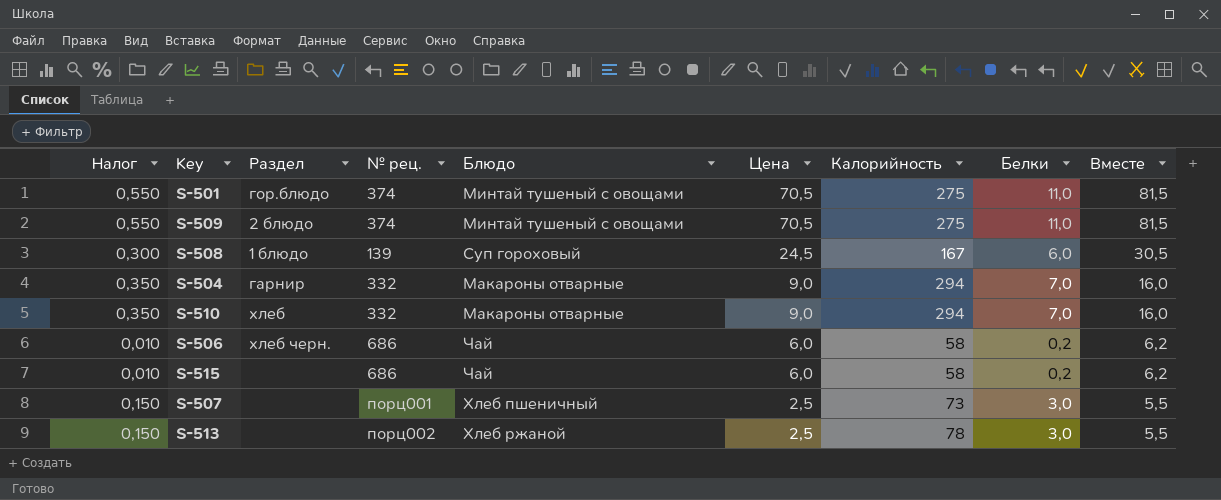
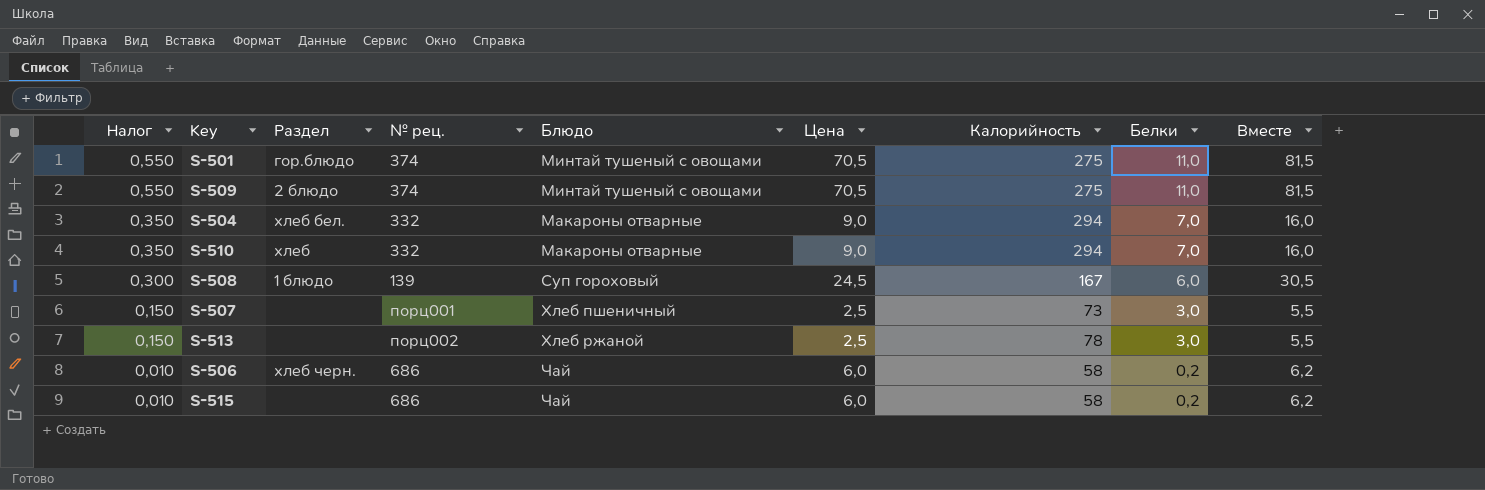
row order: Цена descending -> Налог descending
S-504 | Раздел: гарнир -> хлеб бел.

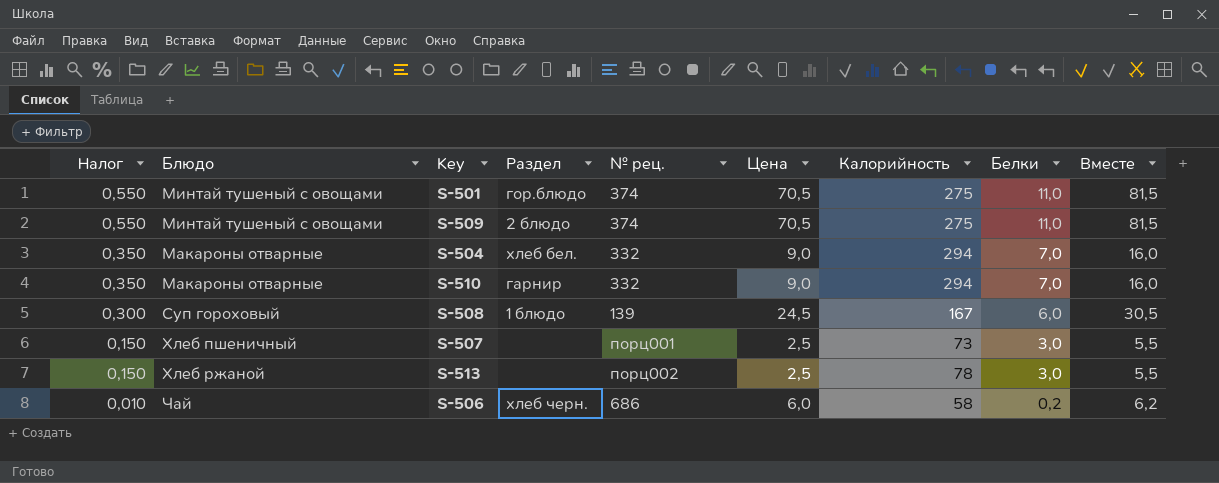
column Блюдо | position: 5 -> 2
row S-515: 0,010 | none | 686 | Чай | 6,0 | 58 | 0,2 | 6,2 -> none
S-510 | Раздел: хлеб -> гарнир

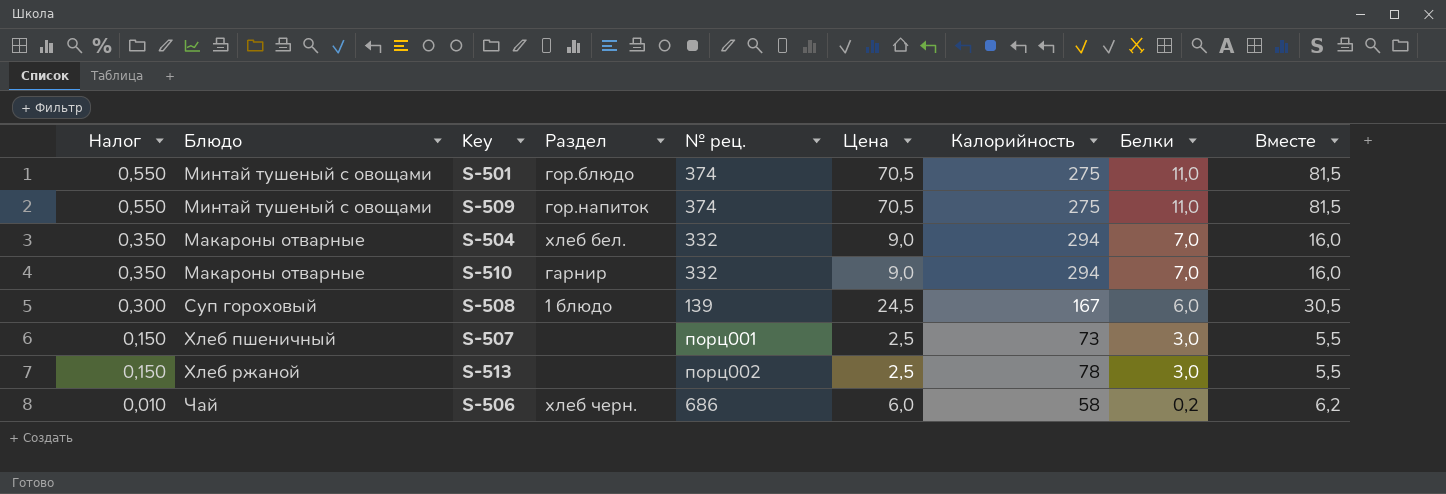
S-509 | Раздел: 2 блюдо -> гор.напиток

